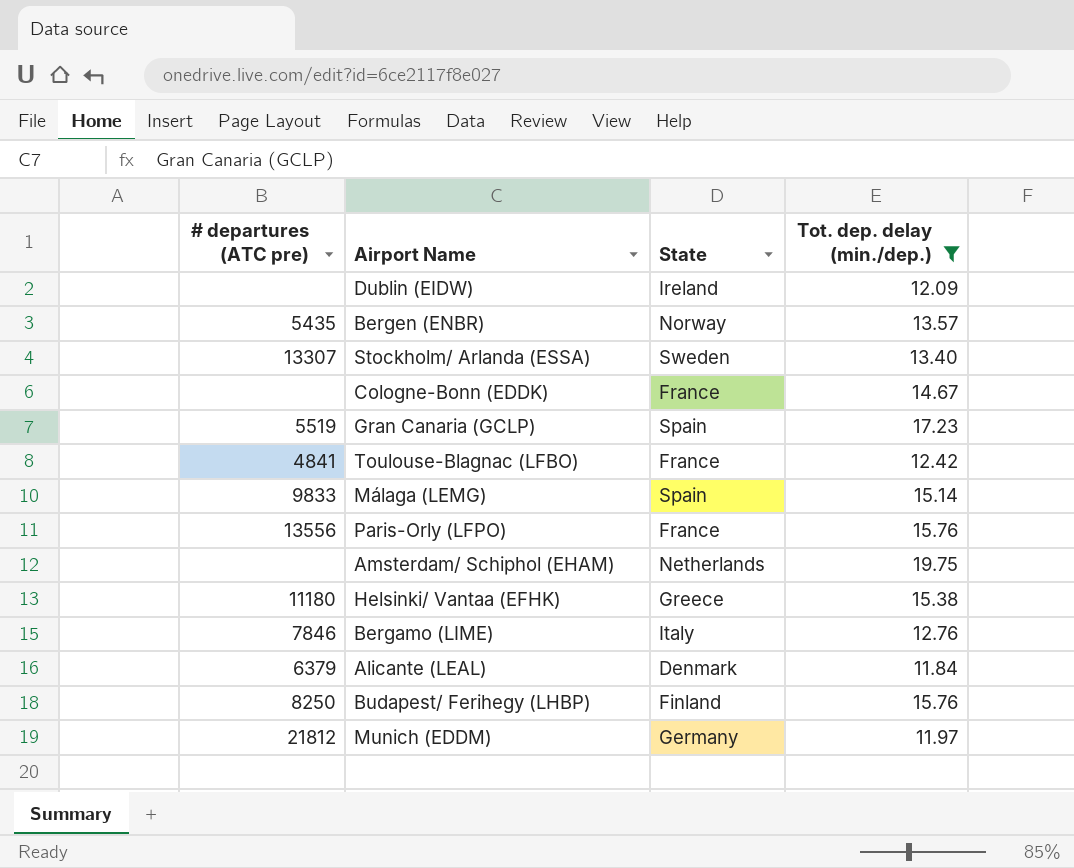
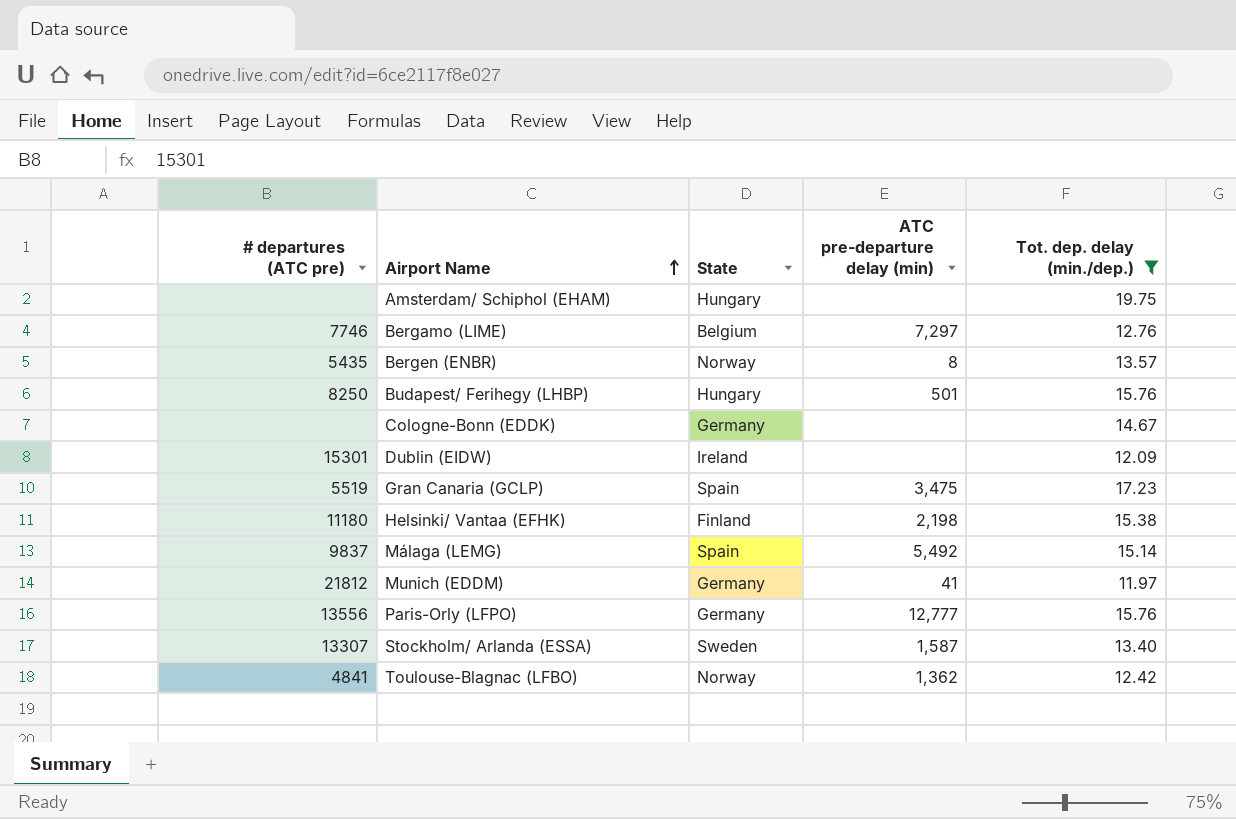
row order: none -> Airport Name ascending
column ATC pre-departure delay (min) | position: none -> 4
row Alicante (LEAL): 6379 | Denmark | 11.84 -> none
Amsterdam/ Schiphol (EHAM) | State: Netherlands -> Hungary
Bergamo (LIME) | # departures (ATC pre): 7846 -> 7746
Bergamo (LIME) | State: Italy -> Belgium
Budapest/ Ferihegy (LHBP) | State: Finland -> Hungary
Cologne-Bonn (EDDK) | State: France -> Germany
Dublin (EIDW) | # departures (ATC pre): none -> 15301
Helsinki/ Vantaa (EFHK) | State: Greece -> Finland
Málaga (LEMG) | # departures (ATC pre): 9833 -> 9837
Paris-Orly (LFPO) | State: France -> Germany
Toulouse-Blagnac (LFBO) | State: France -> Norway

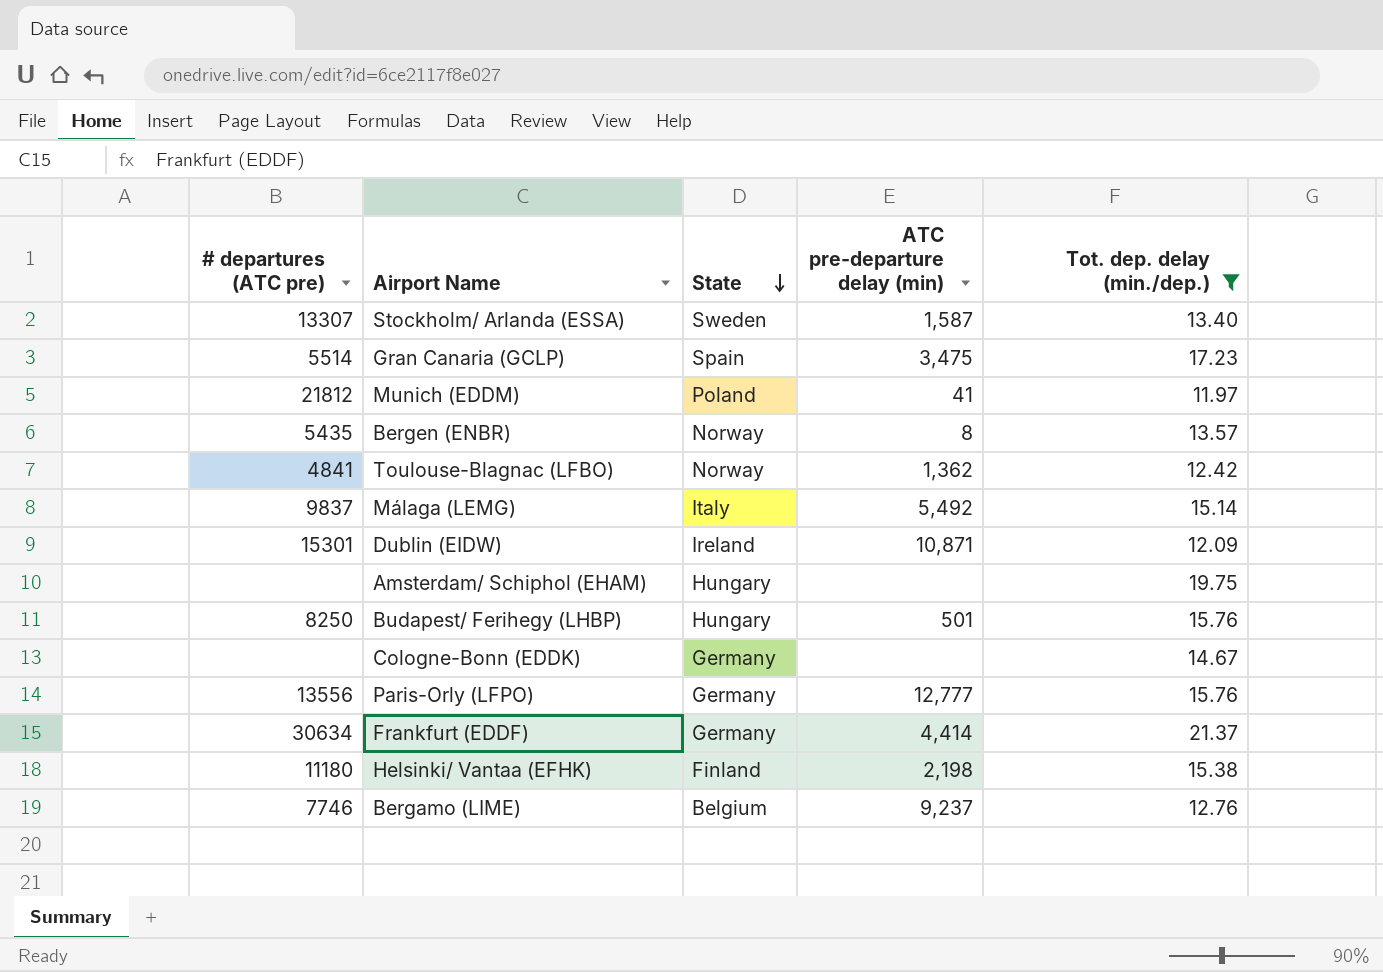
row order: Airport Name ascending -> State descending
Gran Canaria (GCLP) | # departures (ATC pre): 5519 -> 5514
Munich (EDDM) | State: Germany -> Poland
Málaga (LEMG) | State: Spain -> Italy
Dublin (EIDW) | ATC pre-departure delay (min): none -> 10,871
row Frankfurt (EDDF): none -> 30634 | Germany | 4,414 | 21.37
Bergamo (LIME) | ATC pre-departure delay (min): 7,297 -> 9,237

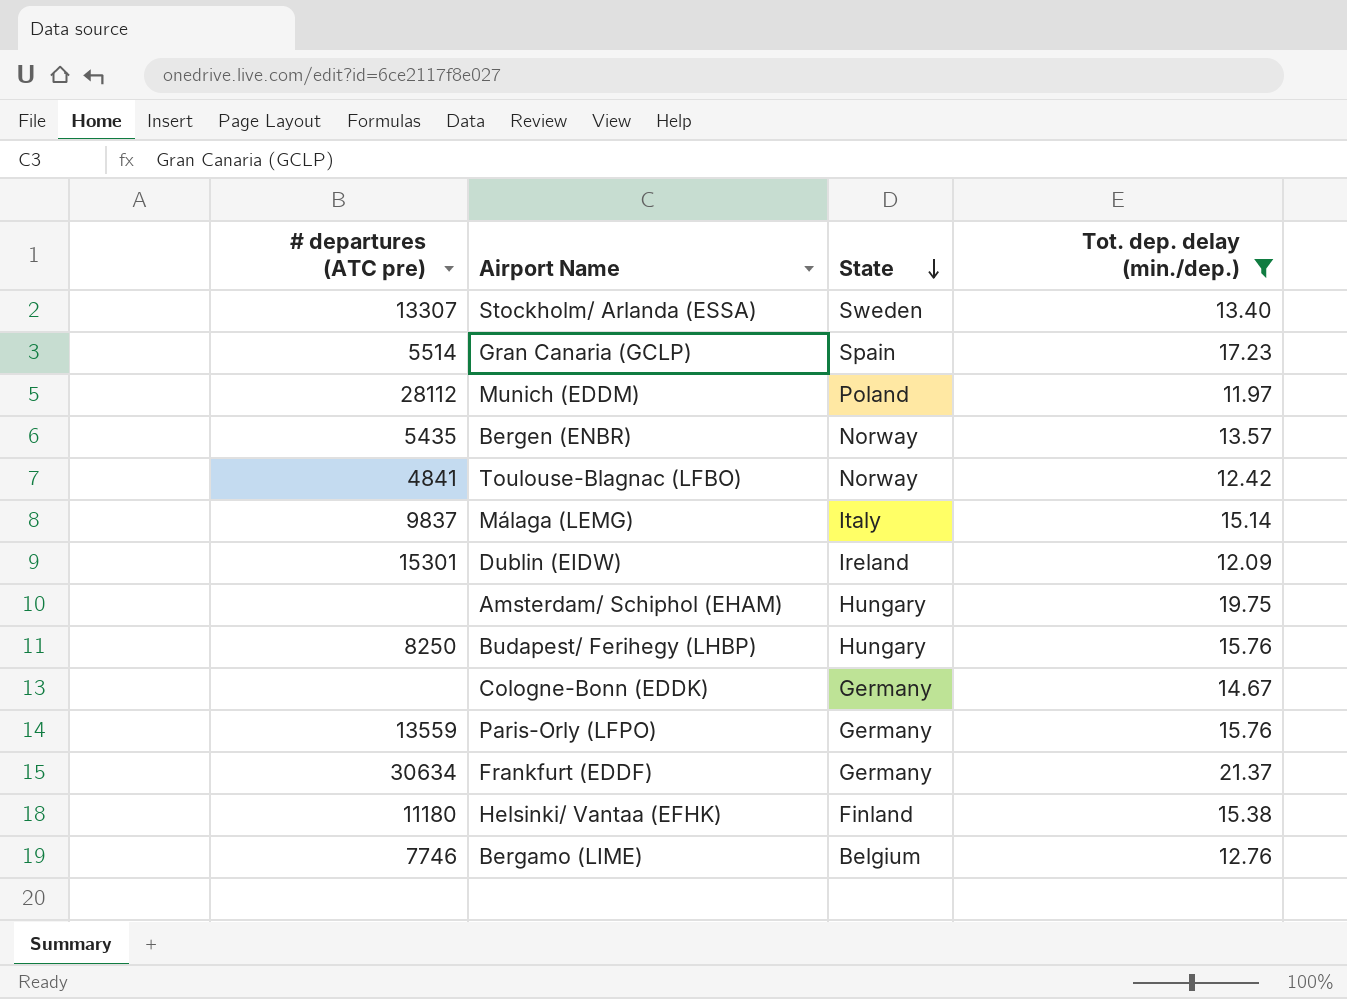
column ATC pre-departure delay (min) | position: 4 -> none
Munich (EDDM) | # departures (ATC pre): 21812 -> 28112
Paris-Orly (LFPO) | # departures (ATC pre): 13556 -> 13559

